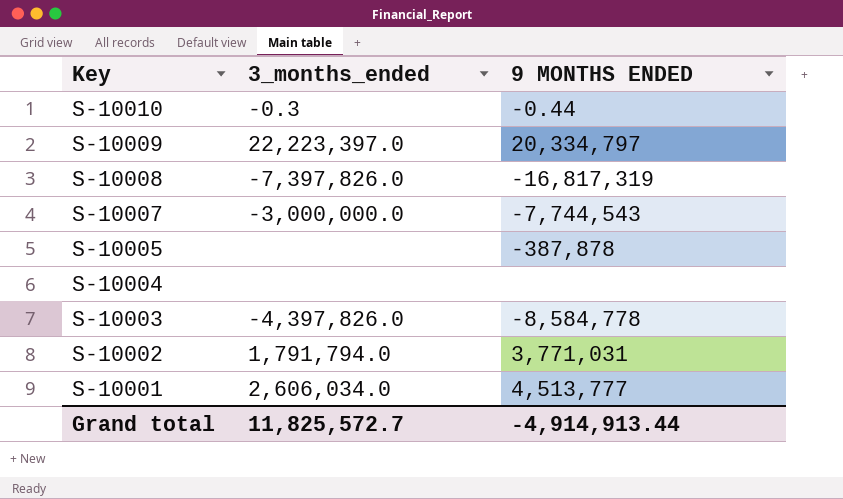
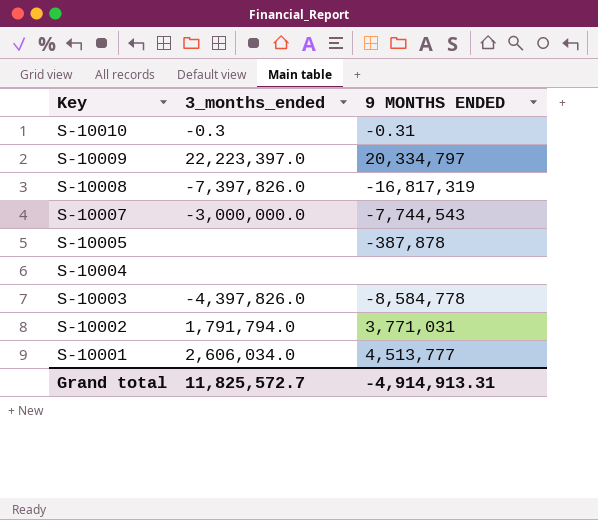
S-10010 | 9 MONTHS ENDED: -0.44 -> -0.31
Grand total | 9 MONTHS ENDED: -4,914,913.44 -> -4,914,913.31

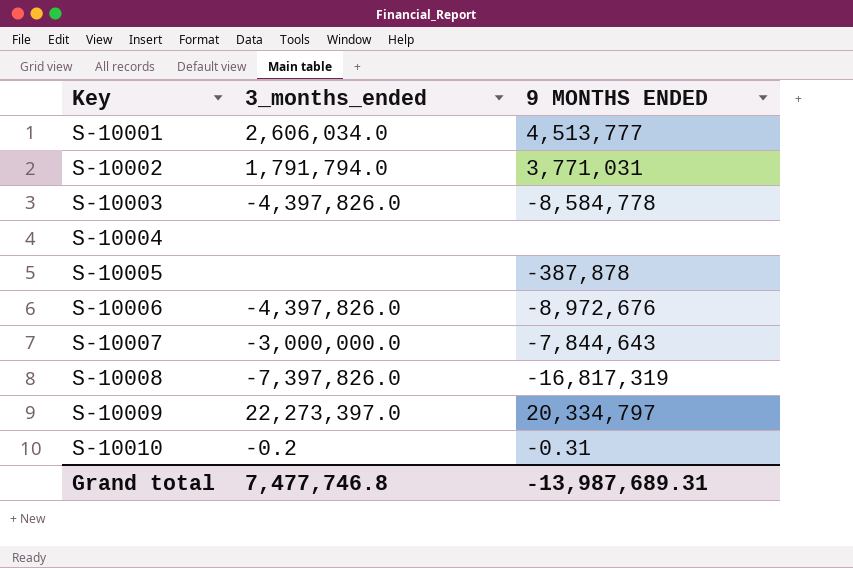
row order: Key descending -> Key ascending
row S-10006: none -> -4,397,826.0 | -8,972,676
S-10007 | 9 MONTHS ENDED: -7,744,543 -> -7,844,643
S-10009 | 3_months_ended: 22,223,397.0 -> 22,273,397.0
S-10010 | 3_months_ended: -0.3 -> -0.2
Grand total | 3_months_ended: 11,825,572.7 -> 7,477,746.8
Grand total | 9 MONTHS ENDED: -4,914,913.31 -> -13,987,689.31

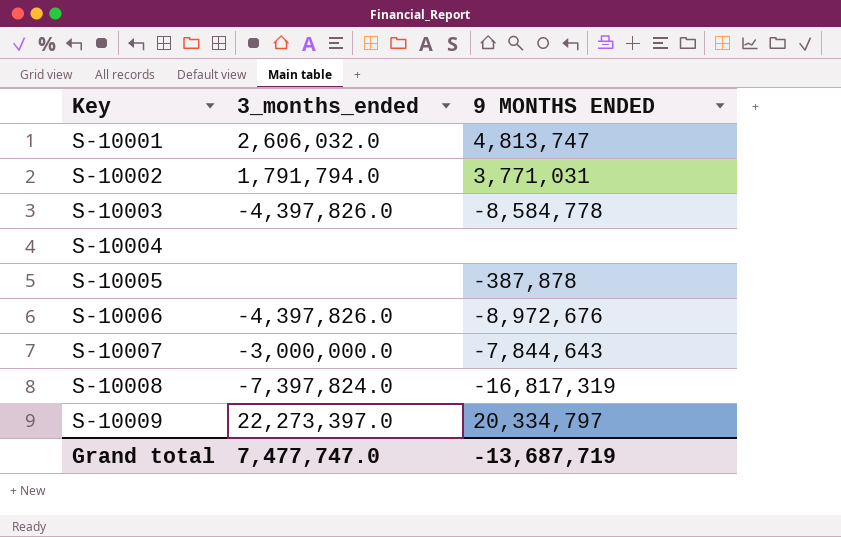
row S-10010: -0.2 | -0.31 -> none
S-10001 | 3_months_ended: 2,606,034.0 -> 2,606,032.0
S-10001 | 9 MONTHS ENDED: 4,513,777 -> 4,813,747
S-10008 | 3_months_ended: -7,397,826.0 -> -7,397,824.0
Grand total | 3_months_ended: 7,477,746.8 -> 7,477,747.0
Grand total | 9 MONTHS ENDED: -13,987,689.31 -> -13,687,719

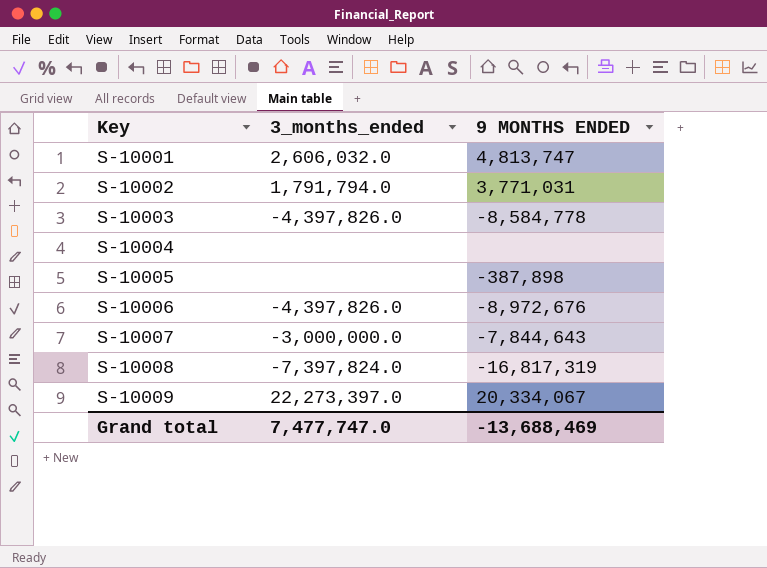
S-10005 | 9 MONTHS ENDED: -387,878 -> -387,898
S-10009 | 9 MONTHS ENDED: 20,334,797 -> 20,334,067
Grand total | 9 MONTHS ENDED: -13,687,719 -> -13,688,469

